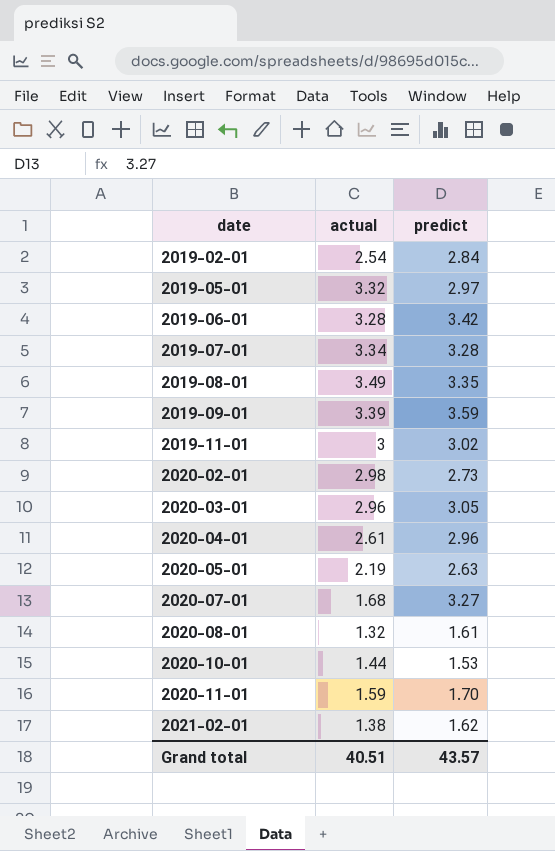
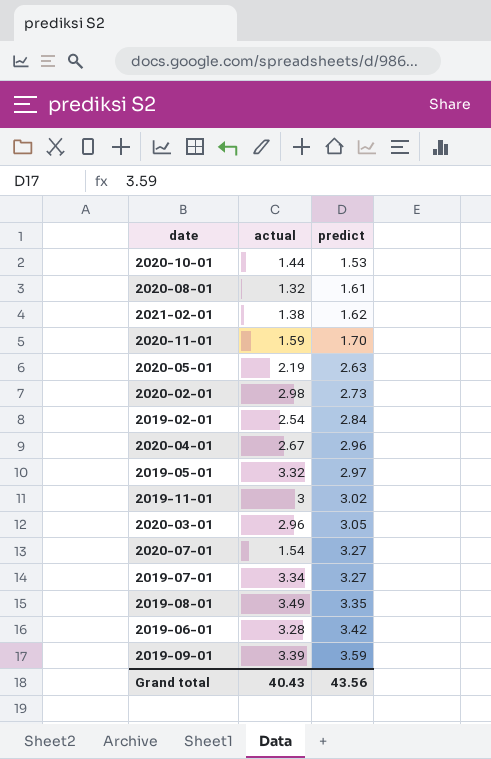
row order: date ascending -> predict ascending
2020-04-01 | actual: 2.61 -> 2.67
2020-07-01 | actual: 1.68 -> 1.54
2019-07-01 | predict: 3.28 -> 3.27
Grand total | actual: 40.51 -> 40.43
Grand total | predict: 43.57 -> 43.56

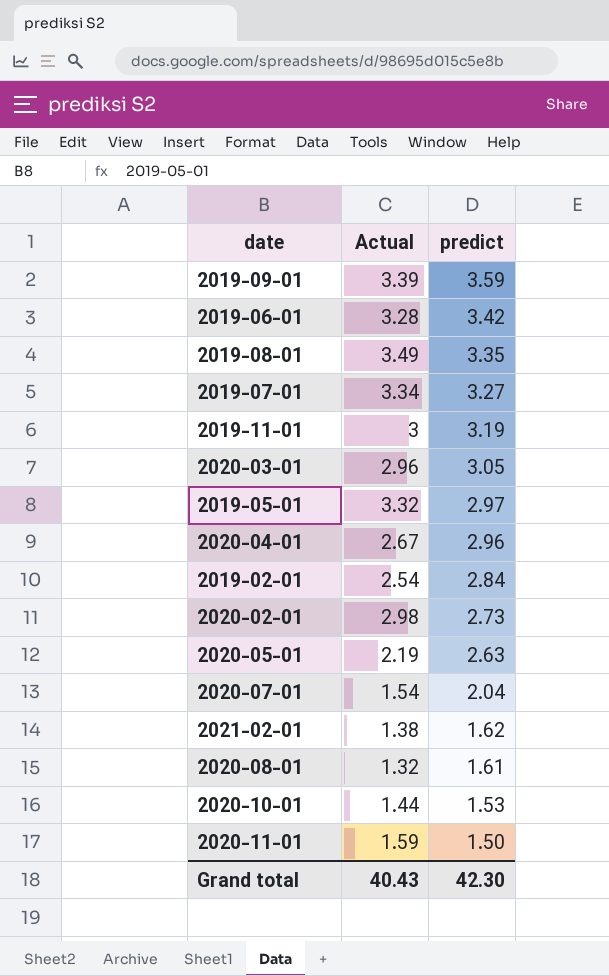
row order: predict ascending -> predict descending
column name: actual -> Actual
2019-11-01 | predict: 3.02 -> 3.19
2020-07-01 | predict: 3.27 -> 2.04
2020-11-01 | predict: 1.70 -> 1.50
Grand total | predict: 43.56 -> 42.30

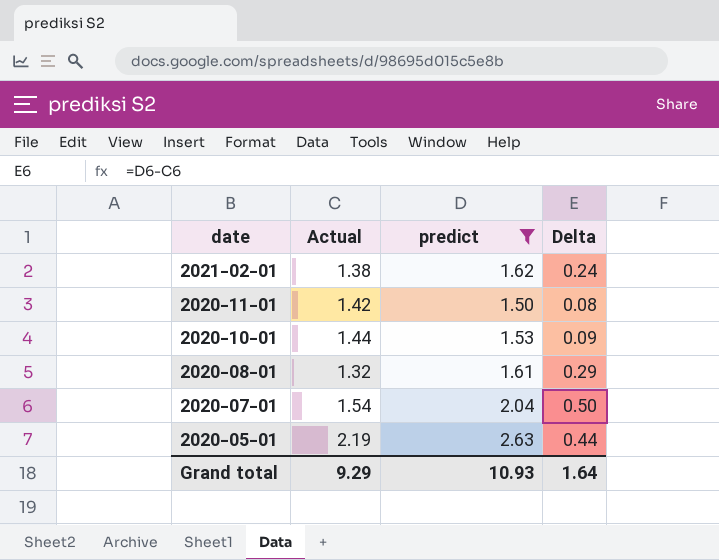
filter: none -> predict <= 2.63
row order: predict descending -> date descending
column Delta | formula: none -> [predict] - [Actual]
2020-11-01 | Actual: 1.59 -> 1.42
Grand total | Actual: 40.43 -> 9.29
Grand total | predict: 42.30 -> 10.93

